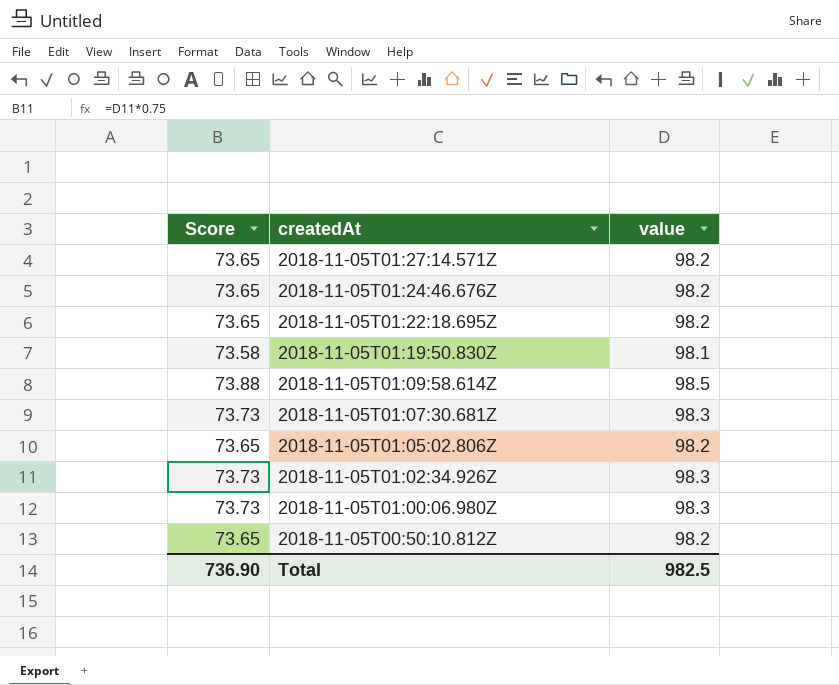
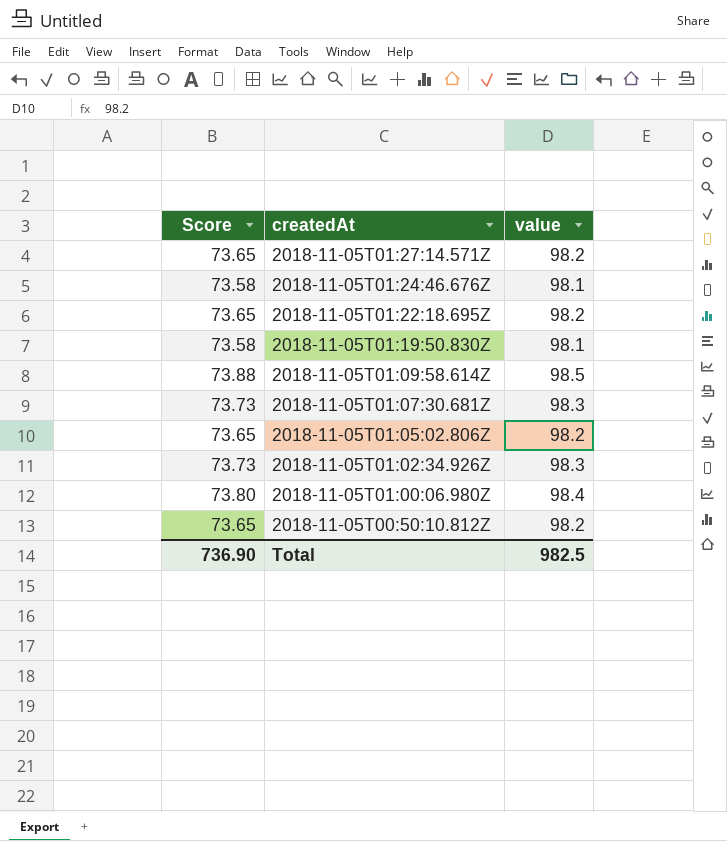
2018-11-05T01:24:46.676Z | Score: 73.65 -> 73.58
2018-11-05T01:24:46.676Z | value: 98.2 -> 98.1
2018-11-05T01:00:06.980Z | Score: 73.73 -> 73.80
2018-11-05T01:00:06.980Z | value: 98.3 -> 98.4

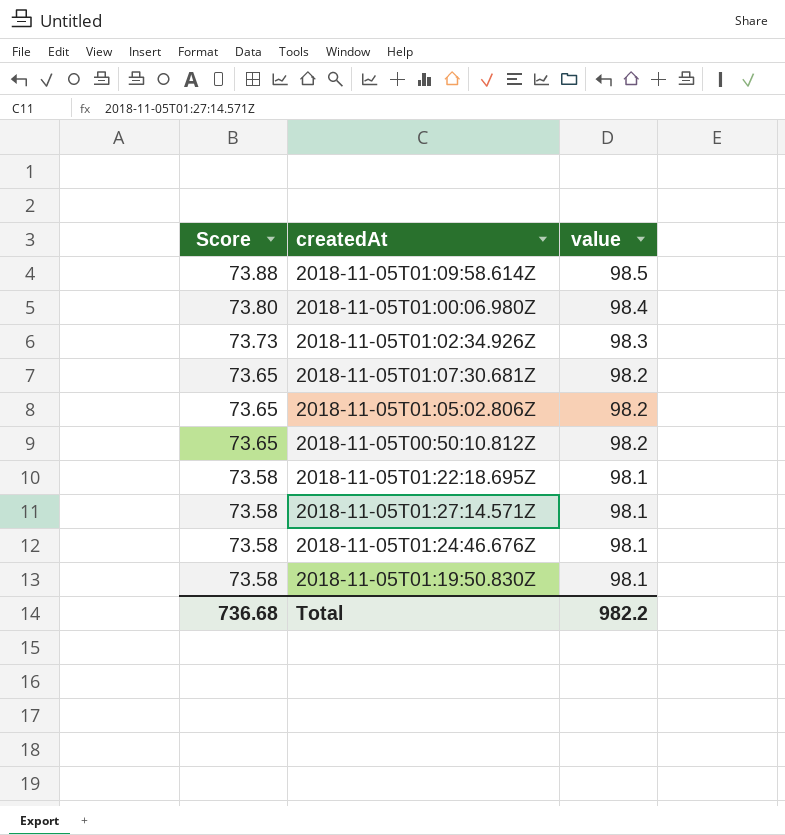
row order: createdAt descending -> Score descending
2018-11-05T01:07:30.681Z | Score: 73.73 -> 73.65
2018-11-05T01:07:30.681Z | value: 98.3 -> 98.2
2018-11-05T01:22:18.695Z | Score: 73.65 -> 73.58
2018-11-05T01:22:18.695Z | value: 98.2 -> 98.1
2018-11-05T01:27:14.571Z | Score: 73.65 -> 73.58
2018-11-05T01:27:14.571Z | value: 98.2 -> 98.1
Total | Score: 736.90 -> 736.68
Total | value: 982.5 -> 982.2

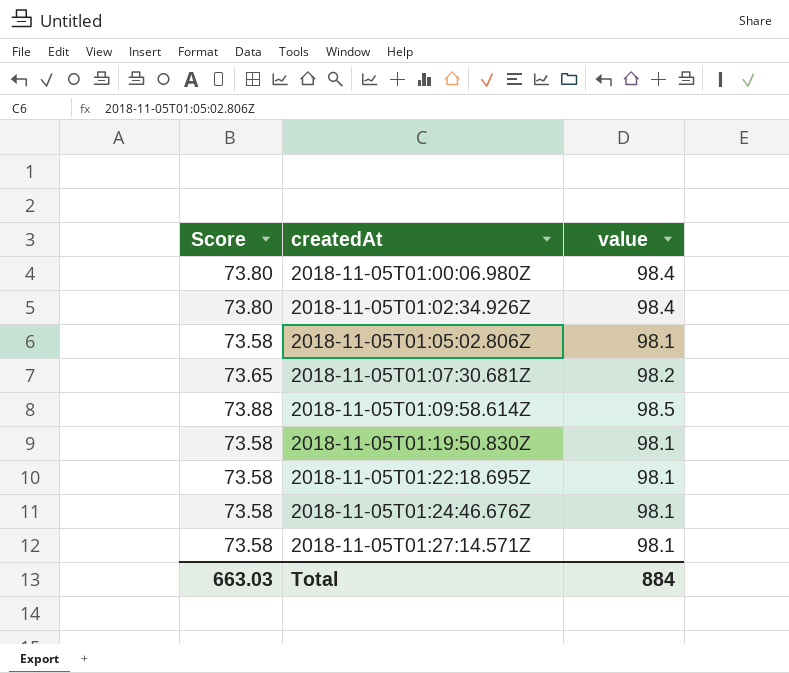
row order: Score descending -> createdAt ascending
row 2018-11-05T00:50:10.812Z: 73.65 | 98.2 -> none
2018-11-05T01:02:34.926Z | Score: 73.73 -> 73.80
2018-11-05T01:02:34.926Z | value: 98.3 -> 98.4
2018-11-05T01:05:02.806Z | Score: 73.65 -> 73.58
2018-11-05T01:05:02.806Z | value: 98.2 -> 98.1
Total | Score: 736.68 -> 663.03
Total | value: 982.2 -> 884

